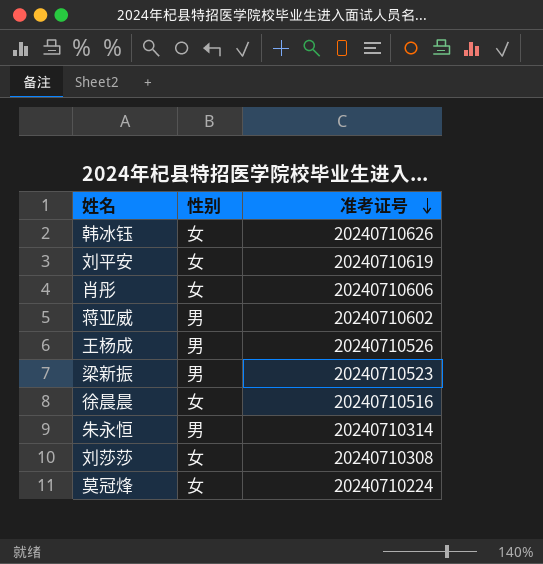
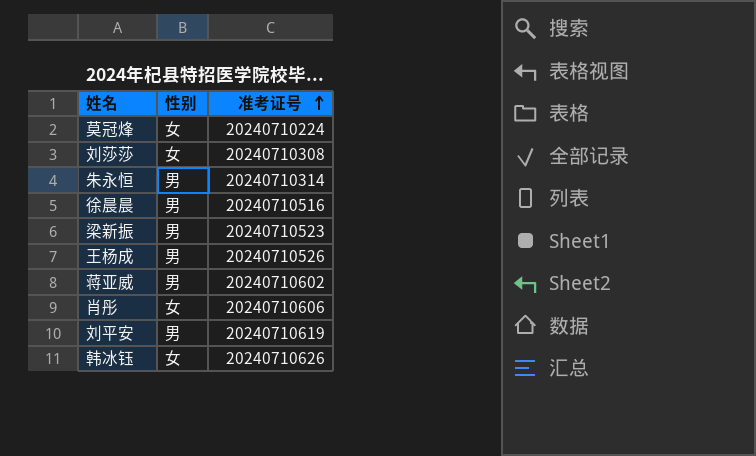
row order: 准考证号 descending -> 准考证号 ascending
徐晨晨 | 性别: 女 -> 男
刘平安 | 性别: 女 -> 男

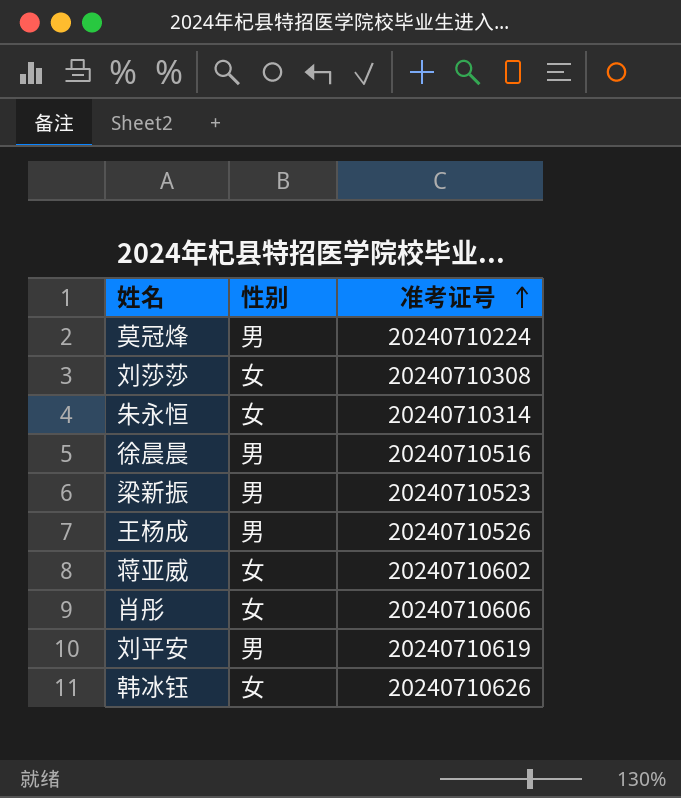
莫冠烽 | 性别: 女 -> 男
朱永恒 | 性别: 男 -> 女
蒋亚威 | 性别: 男 -> 女

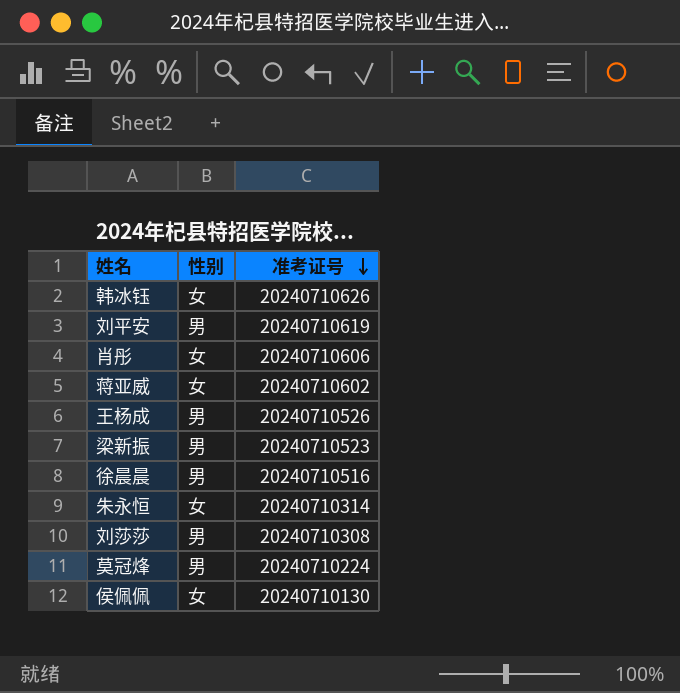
row order: 准考证号 ascending -> 准考证号 descending
刘莎莎 | 性别: 女 -> 男
row 侯佩佩: none -> 女 | 20240710130

